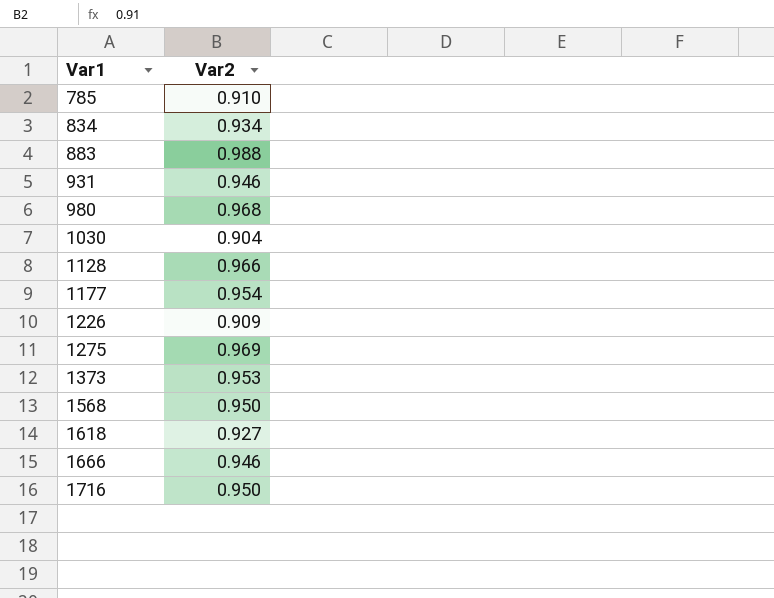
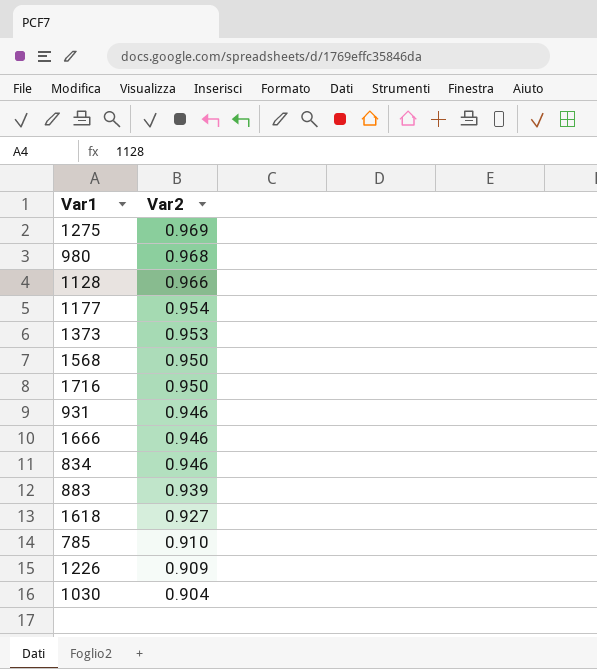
row order: Var1 ascending -> Var2 descending
834 | Var2: 0.934 -> 0.946
883 | Var2: 0.988 -> 0.939

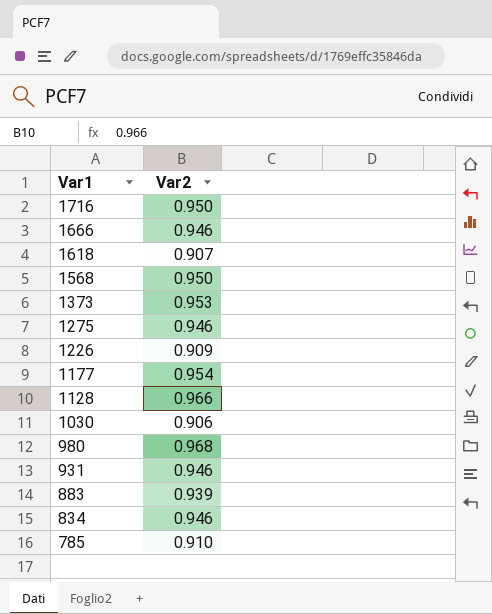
row order: Var2 descending -> Var1 descending
1618 | Var2: 0.927 -> 0.907
1275 | Var2: 0.969 -> 0.946
1030 | Var2: 0.904 -> 0.906

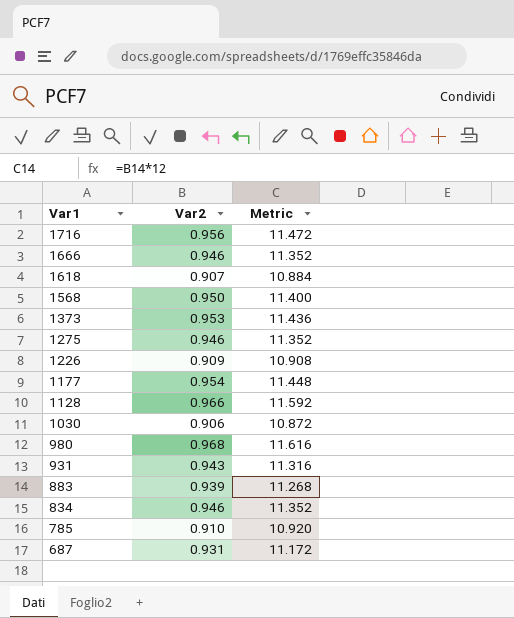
column Metric | formula: none -> [Var2] * 12
1716 | Var2: 0.950 -> 0.956
931 | Var2: 0.946 -> 0.943
row 687: none -> 0.931 | 11.172

